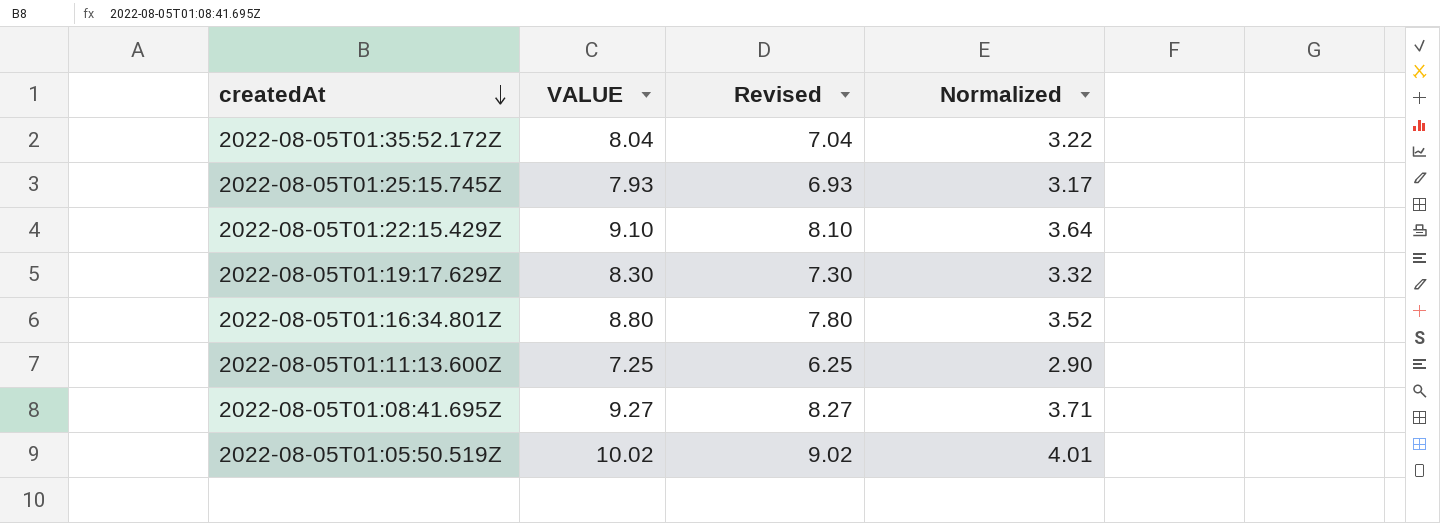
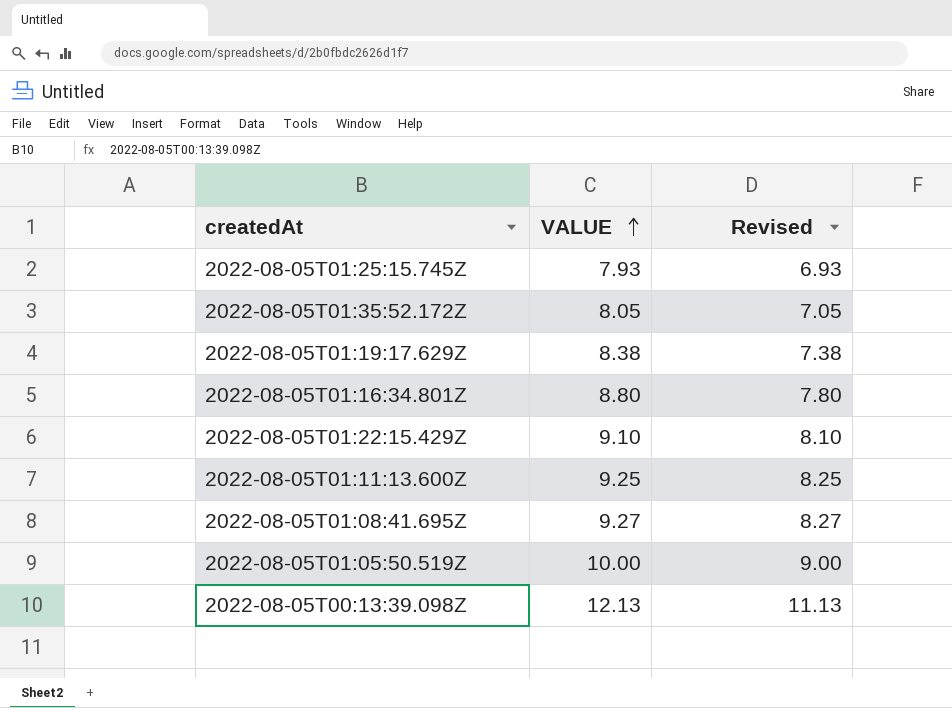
row order: createdAt descending -> VALUE ascending
column Normalized | formula: [VALUE] * 0.4 -> none
2022-08-05T01:35:52.172Z | VALUE: 8.04 -> 8.05
2022-08-05T01:35:52.172Z | Revised: 7.04 -> 7.05
2022-08-05T01:19:17.629Z | VALUE: 8.30 -> 8.38
2022-08-05T01:19:17.629Z | Revised: 7.30 -> 7.38
2022-08-05T01:11:13.600Z | VALUE: 7.25 -> 9.25
2022-08-05T01:11:13.600Z | Revised: 6.25 -> 8.25
2022-08-05T01:05:50.519Z | VALUE: 10.02 -> 10.00
2022-08-05T01:05:50.519Z | Revised: 9.02 -> 9.00
row 2022-08-05T00:13:39.098Z: none -> 12.13 | 11.13

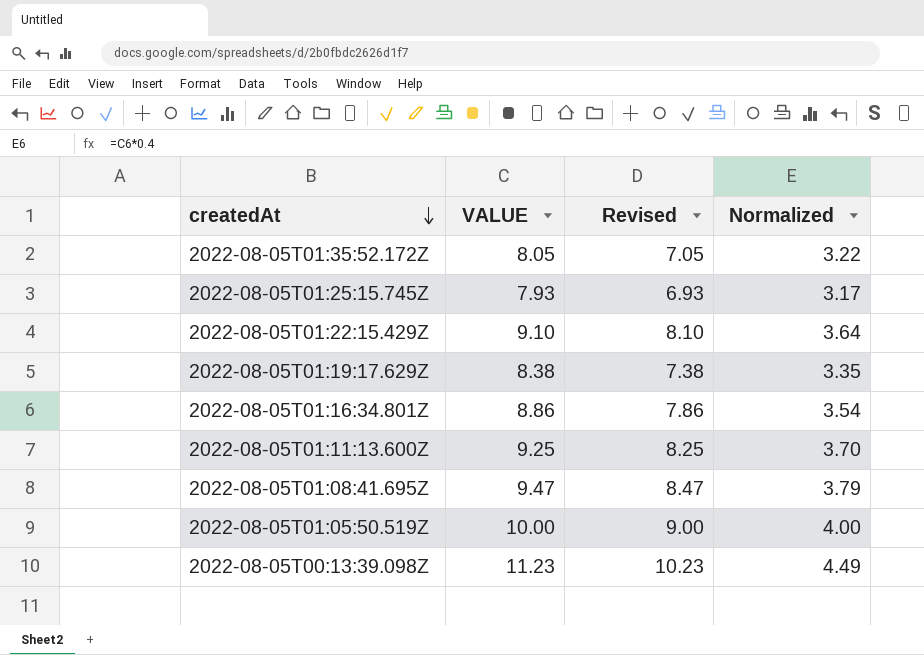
row order: VALUE ascending -> createdAt descending
column Normalized | formula: none -> [VALUE] * 0.4
2022-08-05T01:16:34.801Z | VALUE: 8.80 -> 8.86
2022-08-05T01:16:34.801Z | Revised: 7.80 -> 7.86
2022-08-05T01:08:41.695Z | VALUE: 9.27 -> 9.47
2022-08-05T01:08:41.695Z | Revised: 8.27 -> 8.47
2022-08-05T00:13:39.098Z | VALUE: 12.13 -> 11.23
2022-08-05T00:13:39.098Z | Revised: 11.13 -> 10.23

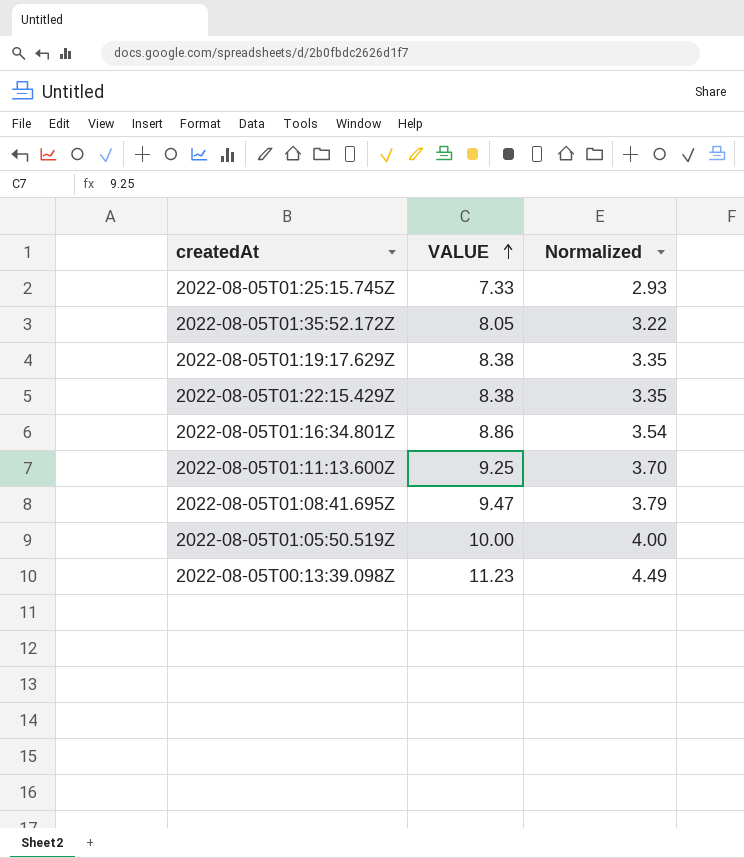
row order: createdAt descending -> VALUE ascending
column Revised | formula: [VALUE] - 1 -> none
2022-08-05T01:25:15.745Z | VALUE: 7.93 -> 7.33
2022-08-05T01:25:15.745Z | Normalized: 3.17 -> 2.93
2022-08-05T01:22:15.429Z | VALUE: 9.10 -> 8.38
2022-08-05T01:22:15.429Z | Normalized: 3.64 -> 3.35

